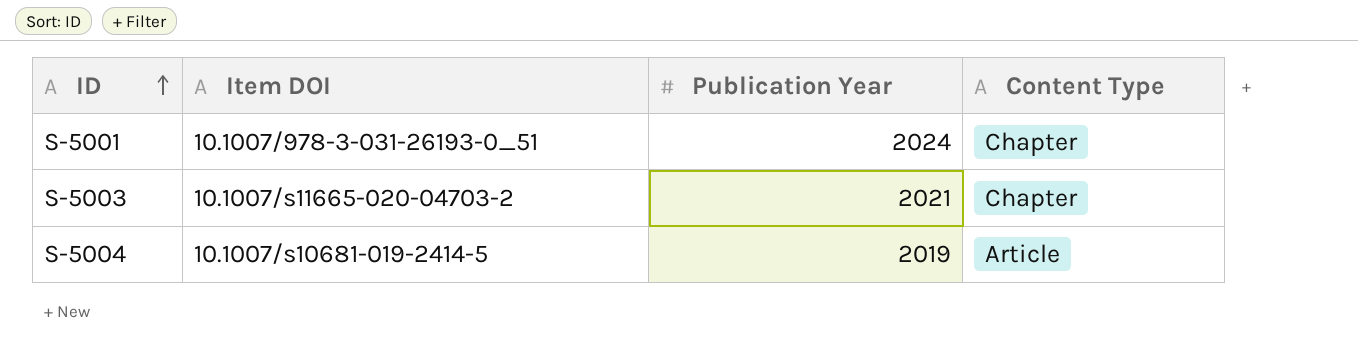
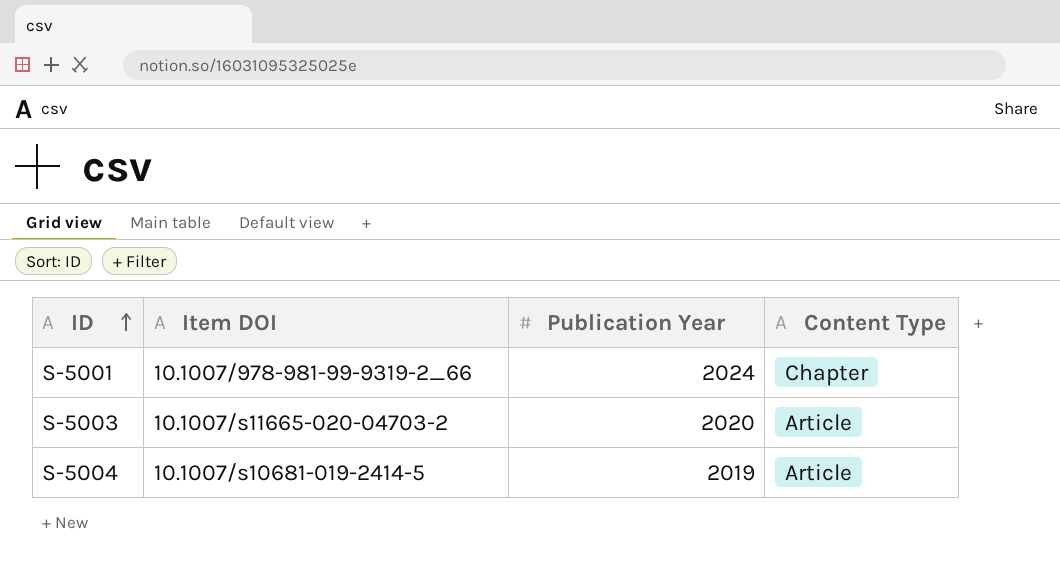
S-5001 | Item DOI: 10.1007/978-3-031-26193-0_51 -> 10.1007/978-981-99-9319-2_66
S-5003 | Publication Year: 2021 -> 2020
S-5003 | Content Type: Chapter -> Article

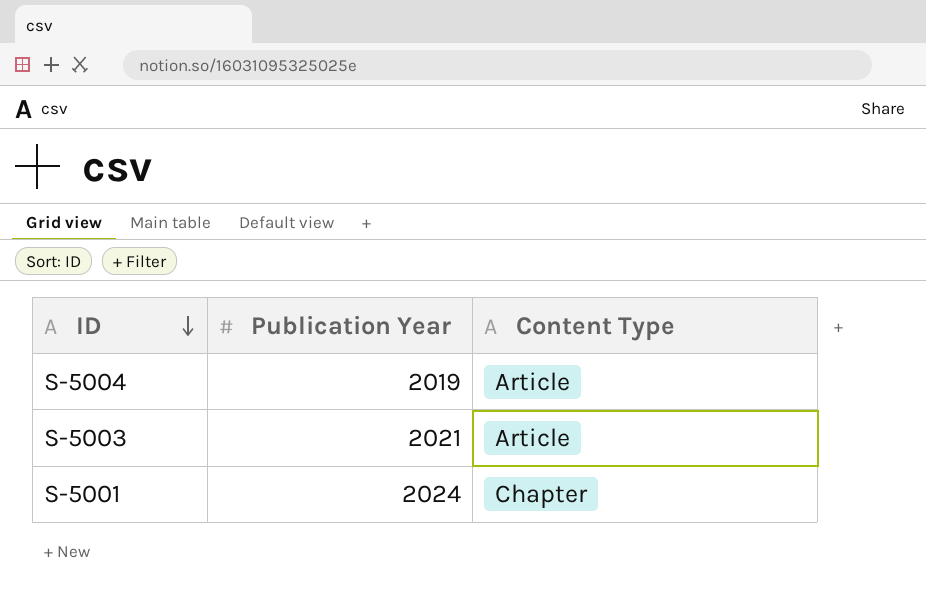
row order: ID ascending -> ID descending
column Item DOI | position: 2 -> none
S-5003 | Publication Year: 2020 -> 2021

